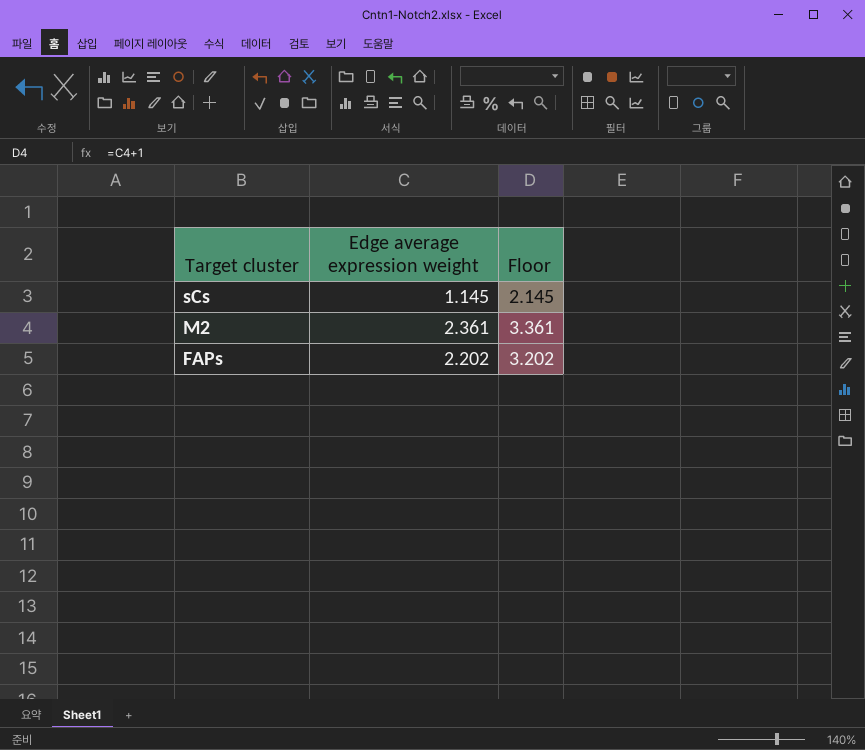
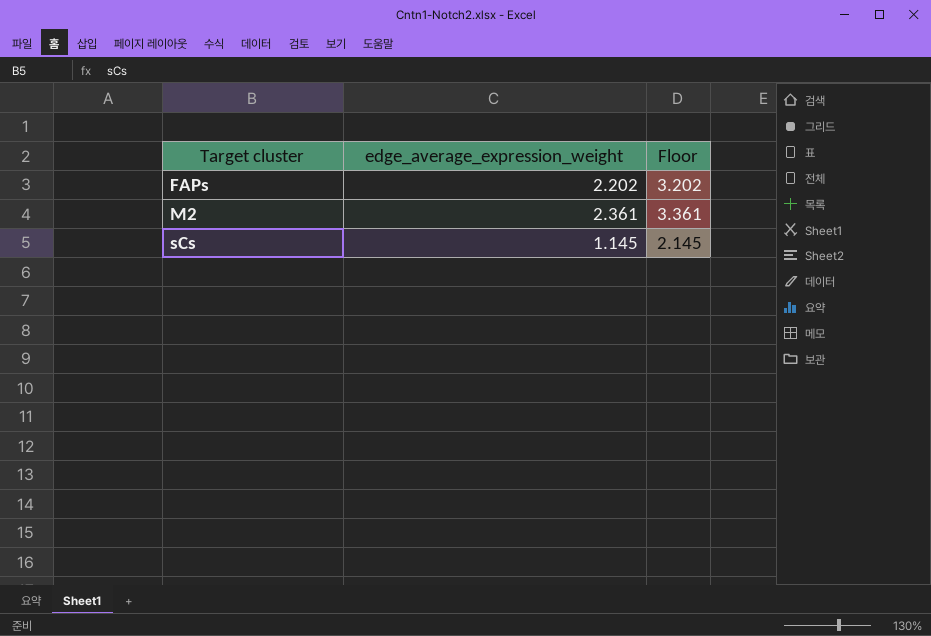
row order: Target cluster descending -> Target cluster ascending
column name: Edge average expression weight -> edge_average_expression_weight

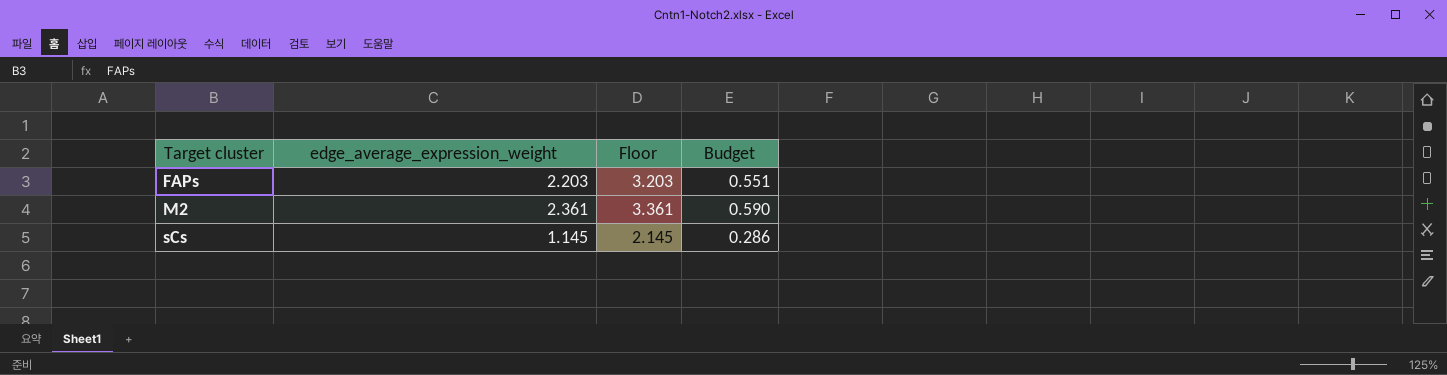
column Budget | formula: none -> [edge_average_expression_weight] * 0.25
FAPs | edge_average_expression_weight: 2.202 -> 2.203
FAPs | Floor: 3.202 -> 3.203

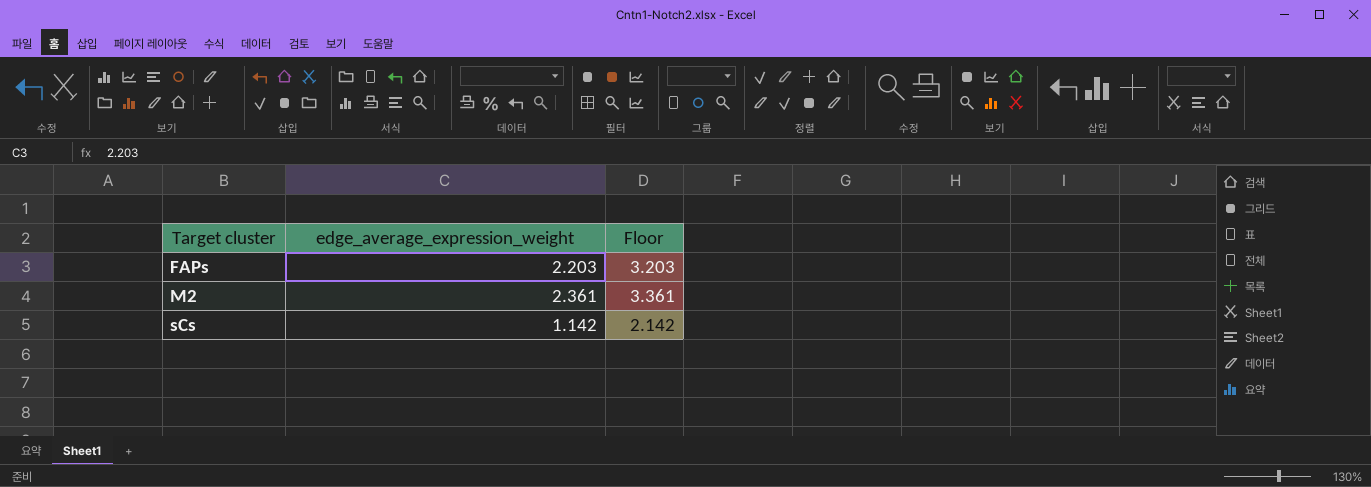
column Budget | formula: [edge_average_expression_weight] * 0.25 -> none
sCs | edge_average_expression_weight: 1.145 -> 1.142
sCs | Floor: 2.145 -> 2.142

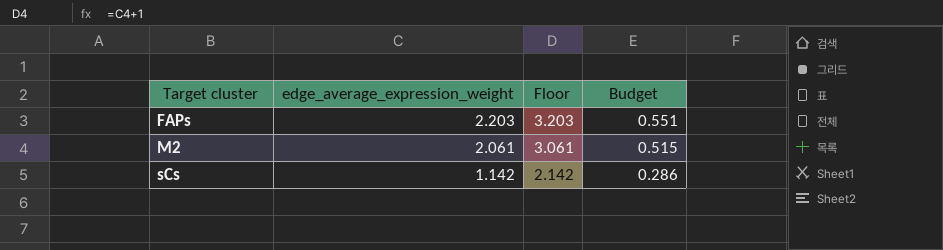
column Budget | formula: none -> [edge_average_expression_weight] * 0.25
M2 | edge_average_expression_weight: 2.361 -> 2.061
M2 | Floor: 3.361 -> 3.061

